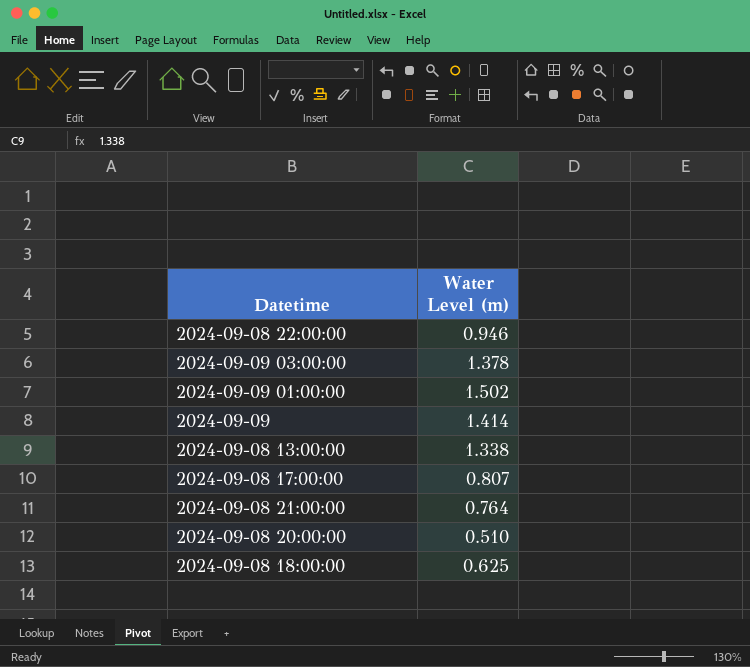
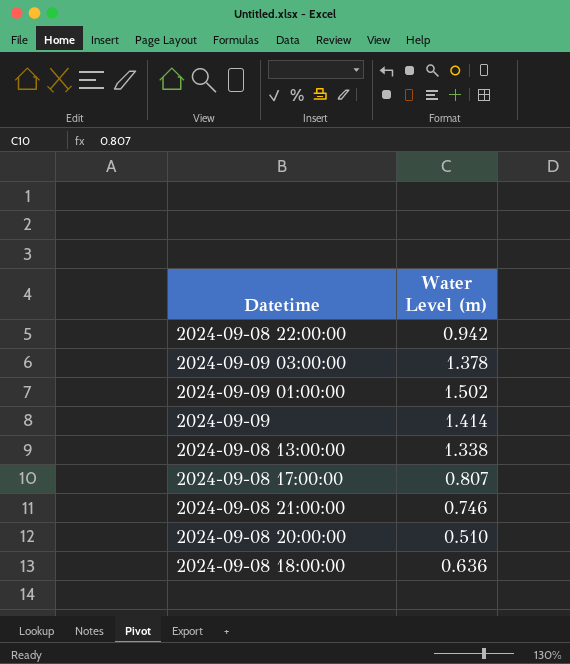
2024-09-08 22:00:00 | Water Level (m): 0.946 -> 0.942
2024-09-08 21:00:00 | Water Level (m): 0.764 -> 0.746
2024-09-08 18:00:00 | Water Level (m): 0.625 -> 0.636

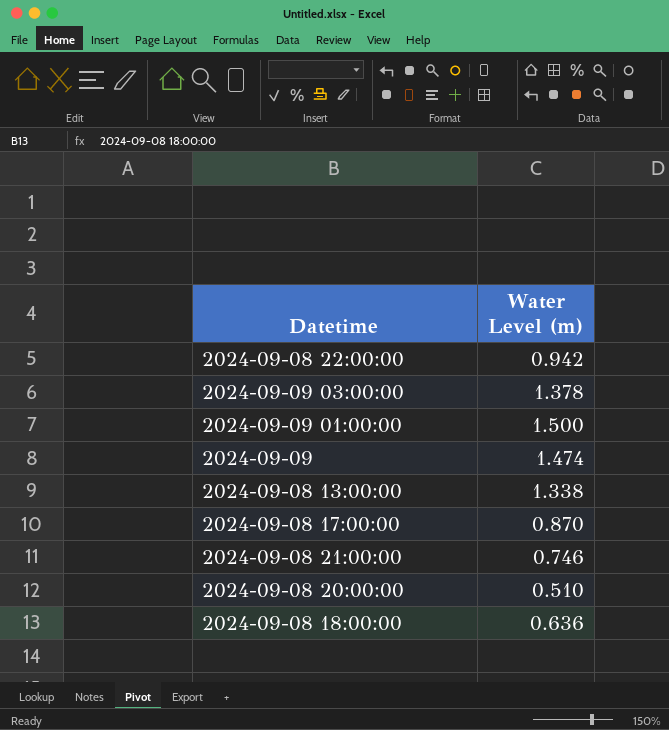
2024-09-09 01:00:00 | Water Level (m): 1.502 -> 1.500
2024-09-09 | Water Level (m): 1.414 -> 1.474
2024-09-08 17:00:00 | Water Level (m): 0.807 -> 0.870

